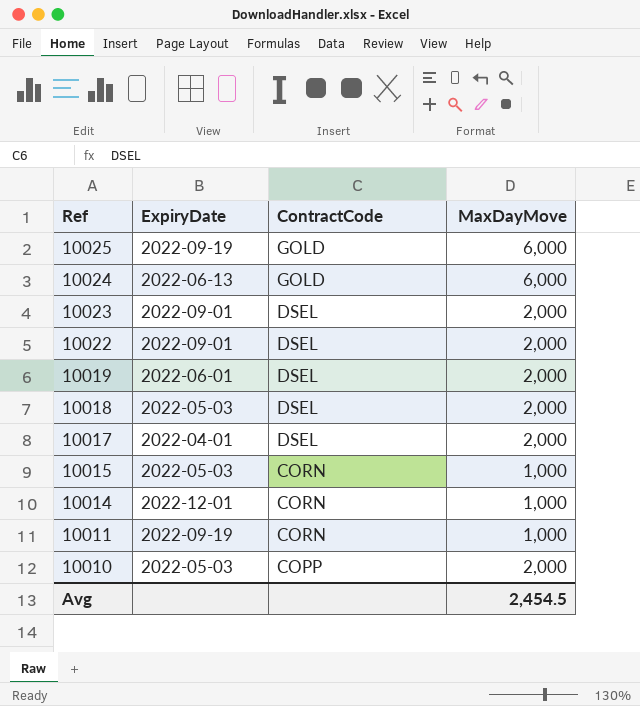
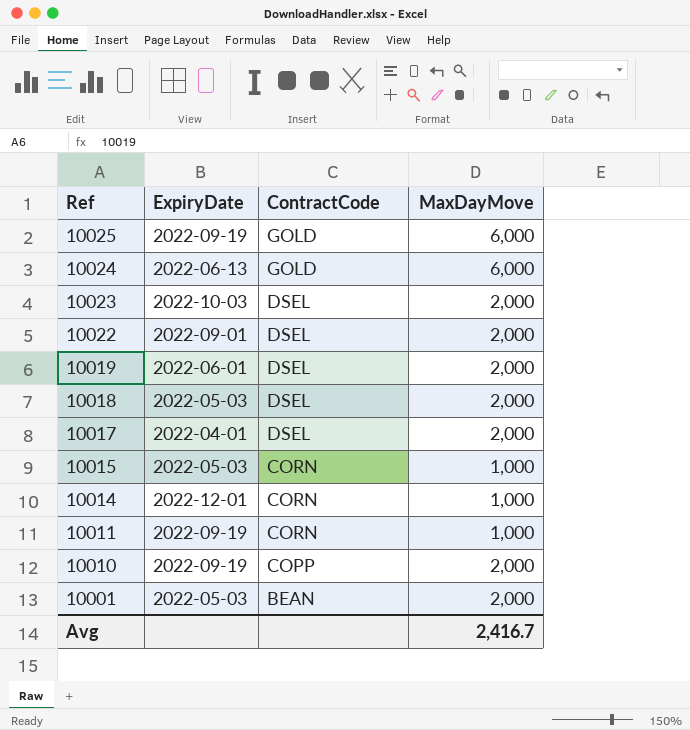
10023 | ExpiryDate: 2022-09-01 -> 2022-10-03
10010 | ExpiryDate: 2022-05-03 -> 2022-09-19
row 10001: none -> 2022-05-03 | BEAN | 2,000
Avg | MaxDayMove: 2,454.5 -> 2,416.7

